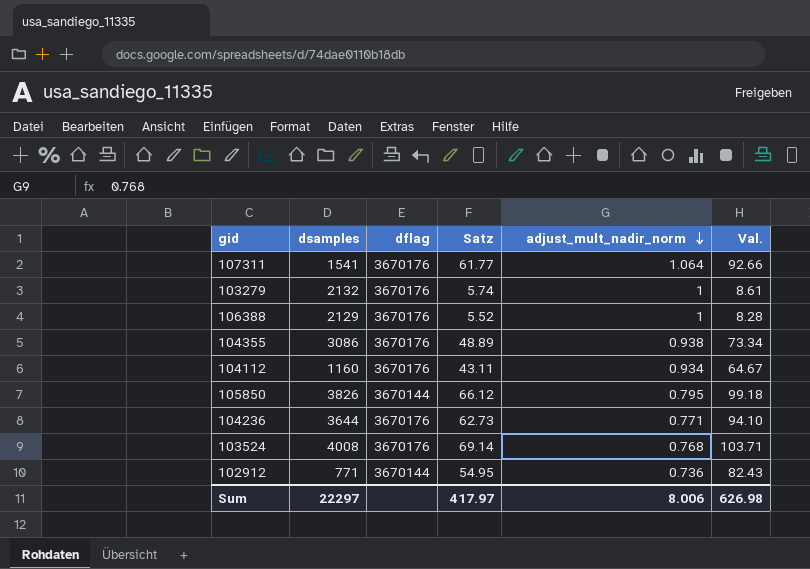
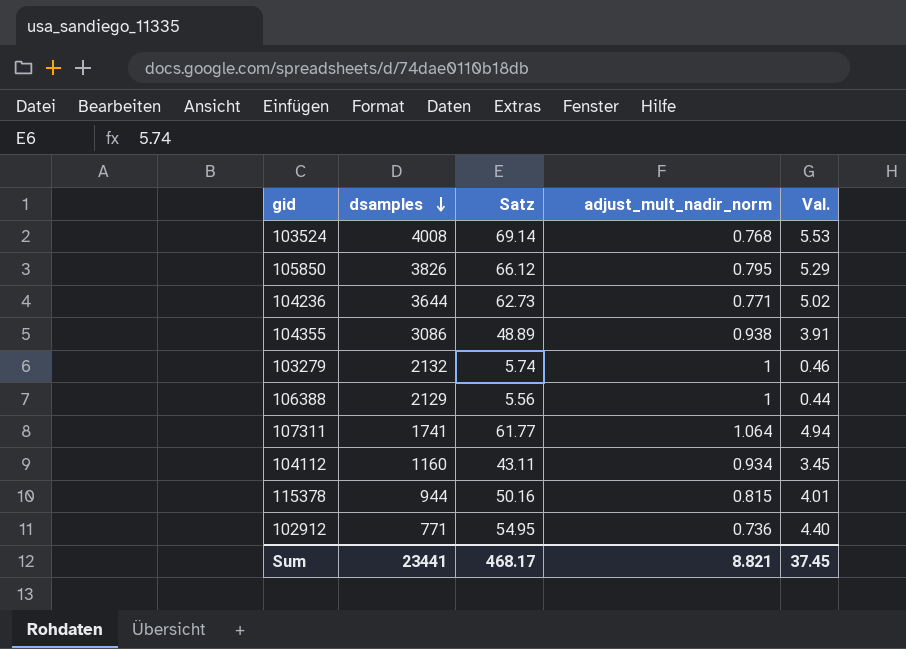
row order: adjust_mult_nadir_norm descending -> dsamples descending
column dflag | position: 3 -> none
column Val. | formula: [Satz] * 1.5 -> [Satz] * 0.08
106388 | Satz: 5.52 -> 5.56
107311 | dsamples: 1541 -> 1741
row 115378: none -> 944 | 50.16 | 0.815 | 4.01
Sum | dsamples: 22297 -> 23441
Sum | Satz: 417.97 -> 468.17
Sum | adjust_mult_nadir_norm: 8.006 -> 8.821
Sum | Val.: 626.98 -> 37.45

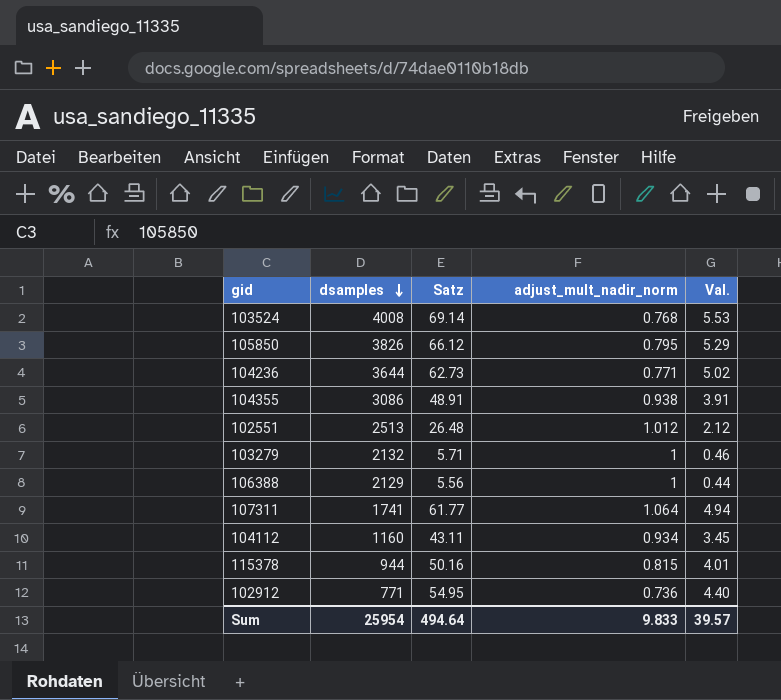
104355 | Satz: 48.89 -> 48.91
row 102551: none -> 2513 | 26.48 | 1.012 | 2.12
103279 | Satz: 5.74 -> 5.71
Sum | dsamples: 23441 -> 25954
Sum | Satz: 468.17 -> 494.64
Sum | adjust_mult_nadir_norm: 8.821 -> 9.833
Sum | Val.: 37.45 -> 39.57

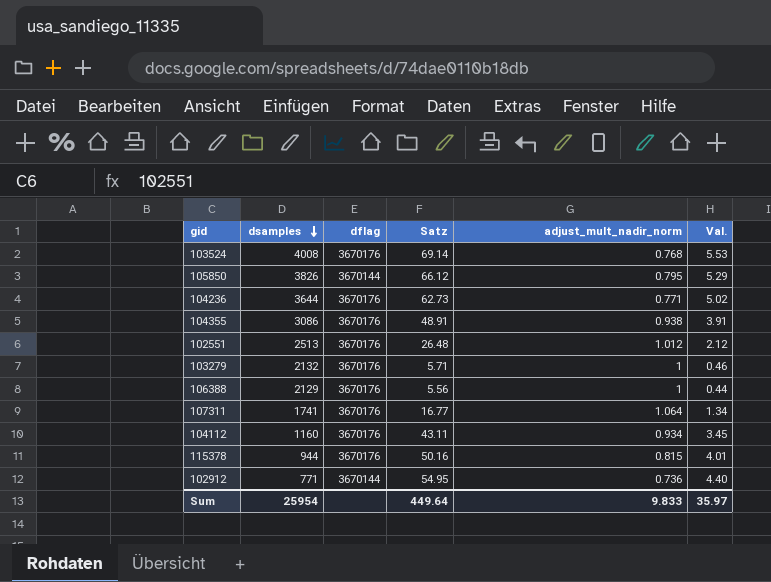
column dflag | position: none -> 3
107311 | Satz: 61.77 -> 16.77
107311 | Val.: 4.94 -> 1.34
Sum | Satz: 494.64 -> 449.64
Sum | Val.: 39.57 -> 35.97

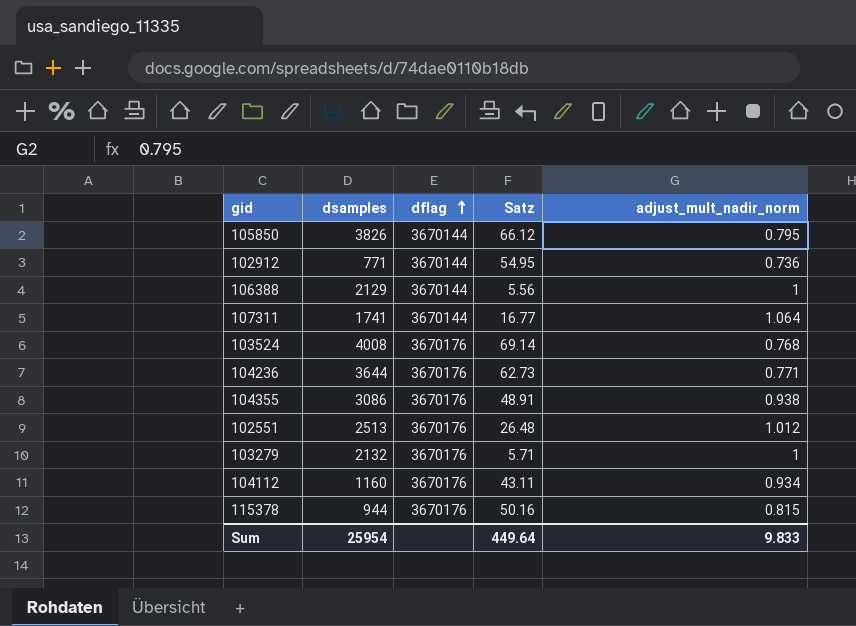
row order: dsamples descending -> dflag ascending
column Val. | formula: [Satz] * 0.08 -> none
106388 | dflag: 3670176 -> 3670144
107311 | dflag: 3670176 -> 3670144

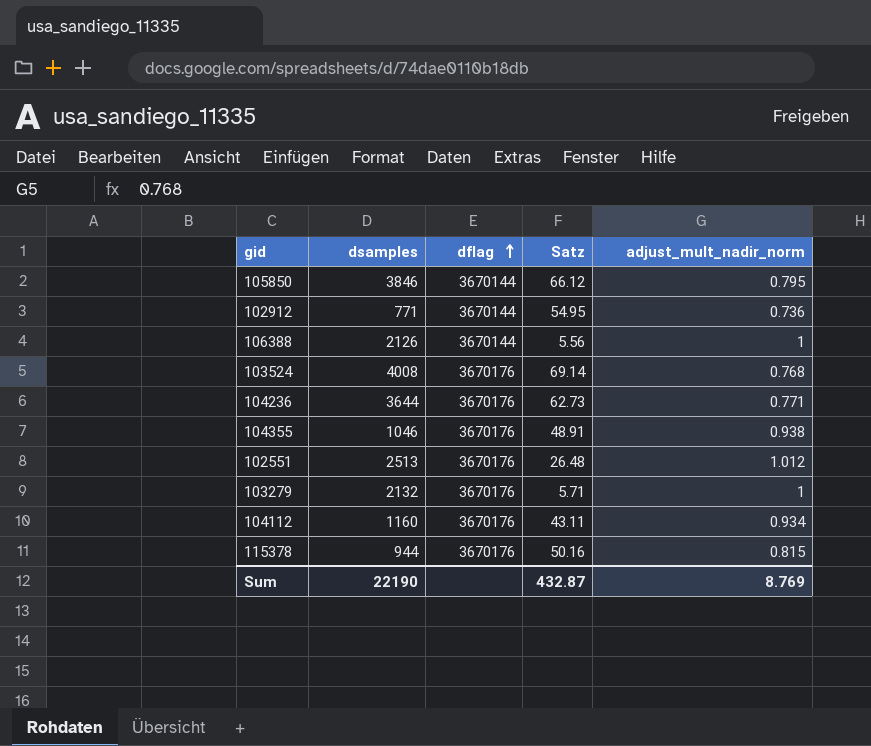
row 107311: 1741 | 3670144 | 16.77 | 1.064 -> none
105850 | dsamples: 3826 -> 3846
106388 | dsamples: 2129 -> 2126
104355 | dsamples: 3086 -> 1046
Sum | dsamples: 25954 -> 22190
Sum | Satz: 449.64 -> 432.87
Sum | adjust_mult_nadir_norm: 9.833 -> 8.769

